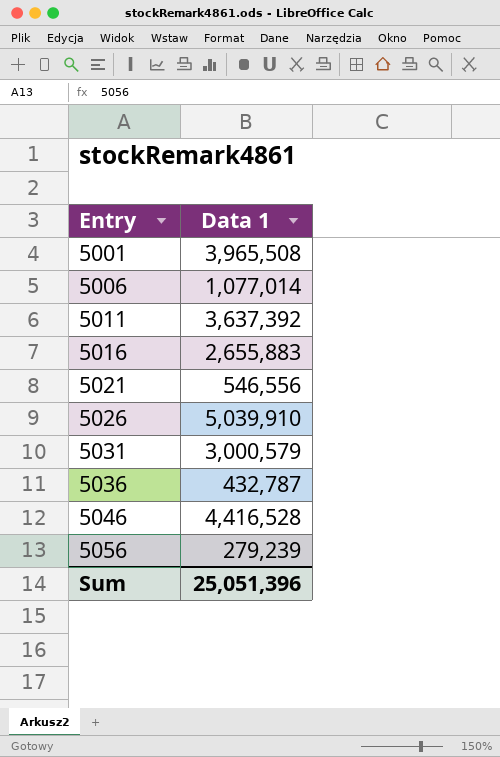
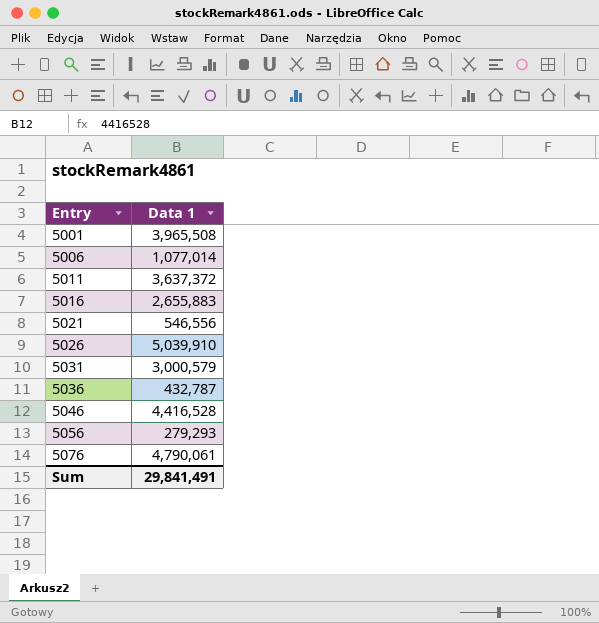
5011 | Data 1: 3,637,392 -> 3,637,372
5056 | Data 1: 279,239 -> 279,293
row 5076: none -> 4,790,061
Sum | Data 1: 25,051,396 -> 29,841,491

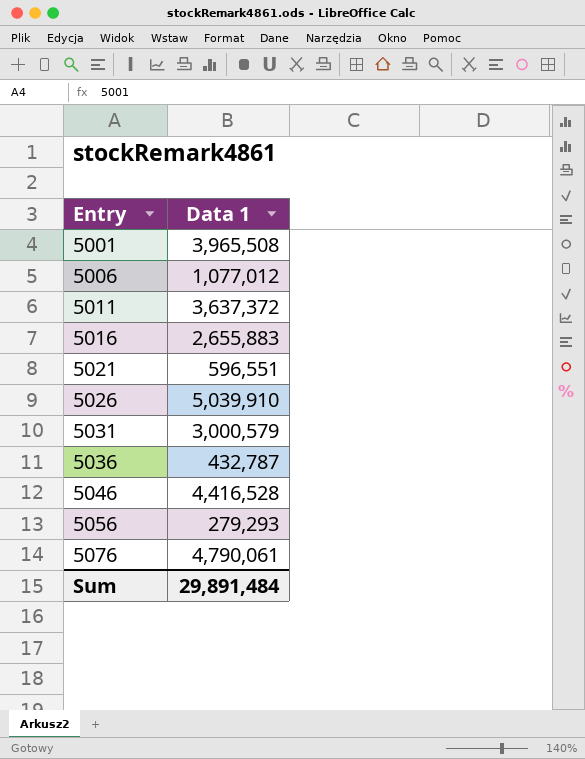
5006 | Data 1: 1,077,014 -> 1,077,012
5021 | Data 1: 546,556 -> 596,551
Sum | Data 1: 29,841,491 -> 29,891,484

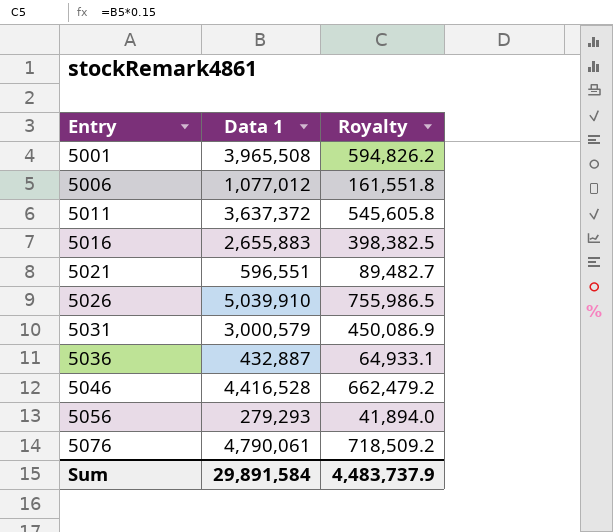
column Royalty | formula: none -> [Data 1] * 0.15
5036 | Data 1: 432,787 -> 432,887
Sum | Data 1: 29,891,484 -> 29,891,584

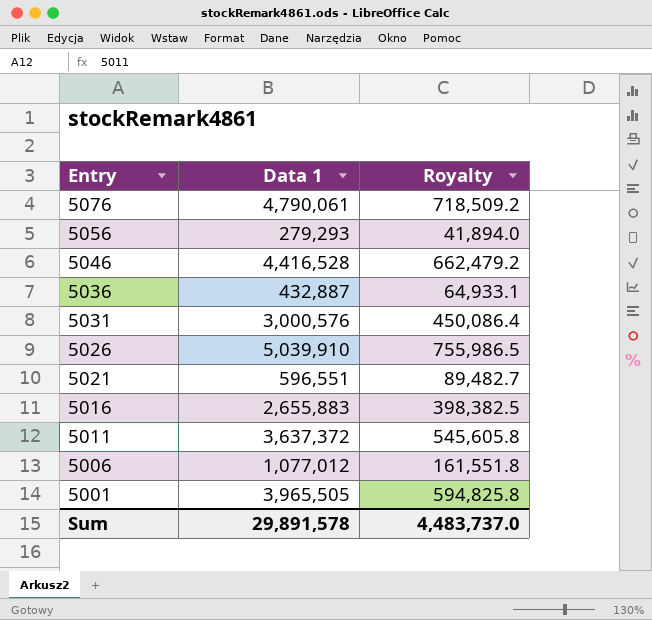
row order: Entry ascending -> Entry descending
5031 | Data 1: 3,000,579 -> 3,000,576
5031 | Royalty: 450,086.9 -> 450,086.4
5001 | Data 1: 3,965,508 -> 3,965,505
5001 | Royalty: 594,826.2 -> 594,825.8
Sum | Data 1: 29,891,584 -> 29,891,578
Sum | Royalty: 4,483,737.9 -> 4,483,737.0

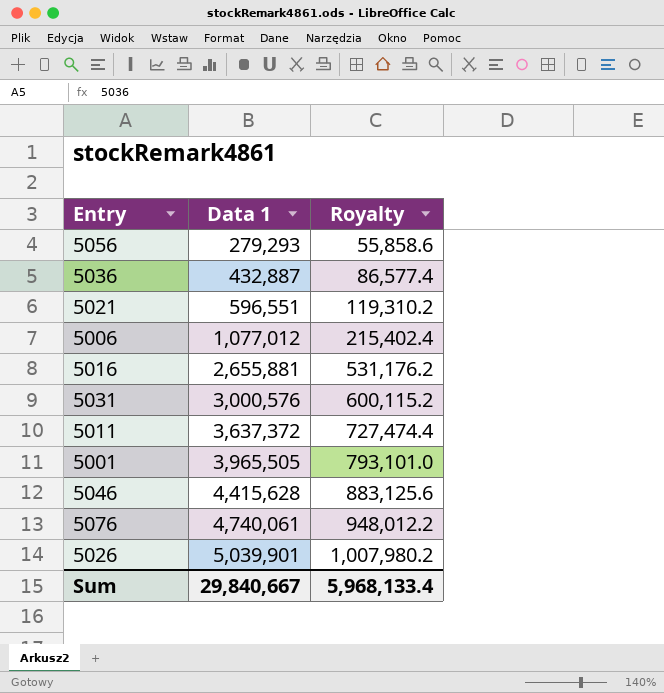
row order: Entry descending -> Data 1 ascending
column Royalty | formula: [Data 1] * 0.15 -> [Data 1] * 0.2
5016 | Data 1: 2,655,883 -> 2,655,881
5046 | Data 1: 4,416,528 -> 4,415,628
5076 | Data 1: 4,790,061 -> 4,740,061
5026 | Data 1: 5,039,910 -> 5,039,901
Sum | Data 1: 29,891,578 -> 29,840,667
Sum | Royalty: 4,483,737.0 -> 5,968,133.4

